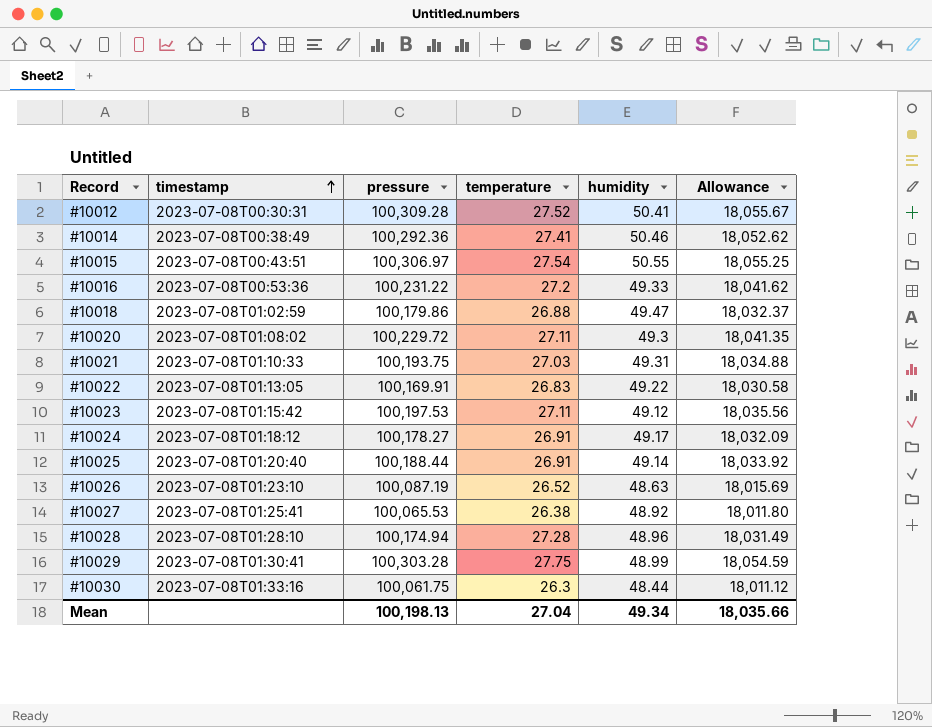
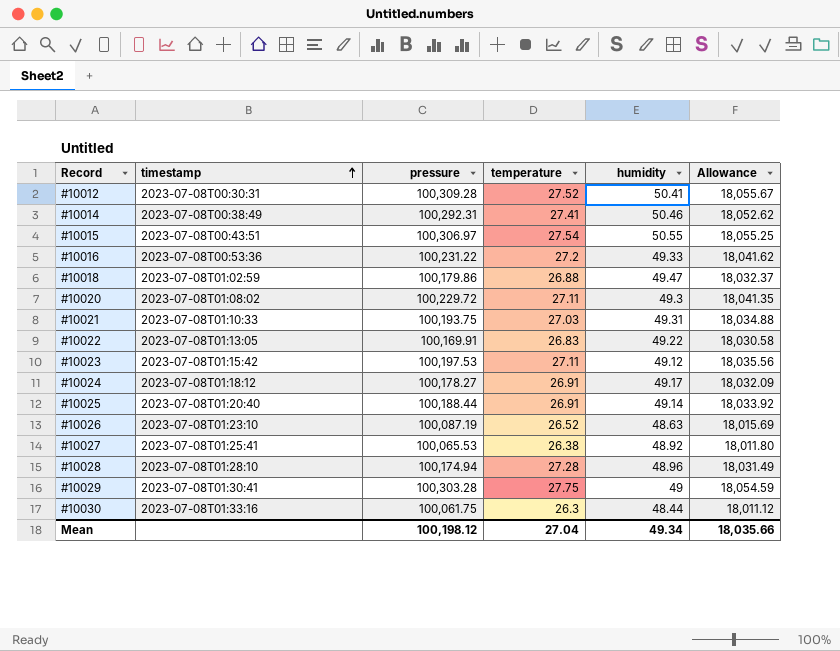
#10014 | pressure: 100,292.36 -> 100,292.31
#10029 | humidity: 48.99 -> 49
Mean | pressure: 100,198.13 -> 100,198.12

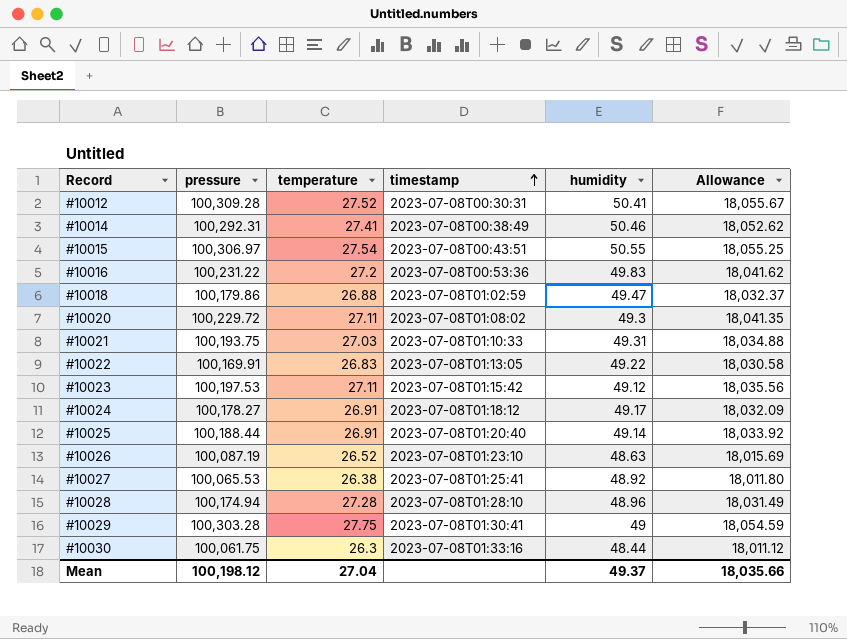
column timestamp | position: 2 -> 4
#10016 | humidity: 49.33 -> 49.83
Mean | humidity: 49.34 -> 49.37

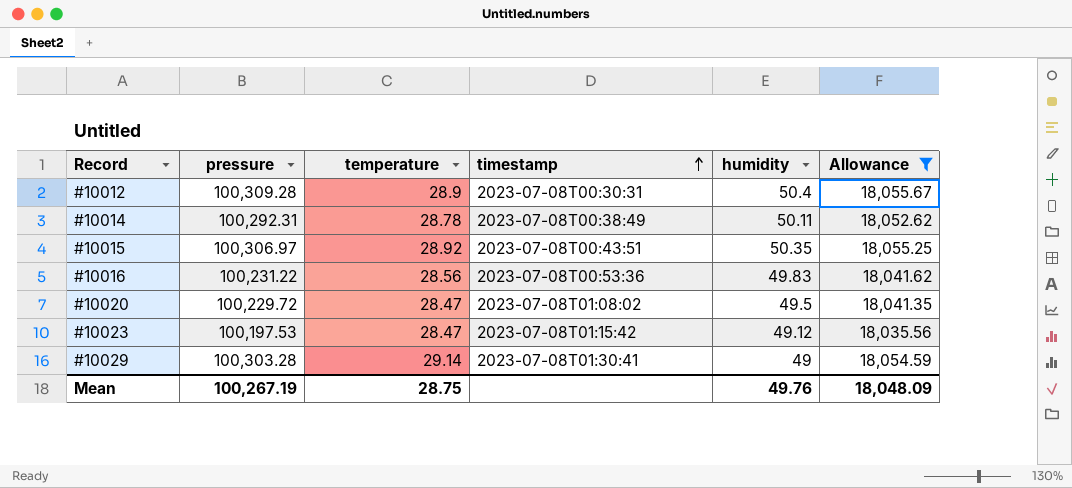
filter: none -> Allowance >= 18,035.56
#10012 | temperature: 27.52 -> 28.9
#10012 | humidity: 50.41 -> 50.4
#10014 | temperature: 27.41 -> 28.78
#10014 | humidity: 50.46 -> 50.11
#10015 | temperature: 27.54 -> 28.92
#10015 | humidity: 50.55 -> 50.35
#10016 | temperature: 27.2 -> 28.56
#10020 | temperature: 27.11 -> 28.47
#10020 | humidity: 49.3 -> 49.5
#10023 | temperature: 27.11 -> 28.47
#10029 | temperature: 27.75 -> 29.14
Mean | pressure: 100,198.12 -> 100,267.19
Mean | temperature: 27.04 -> 28.75
Mean | humidity: 49.37 -> 49.76
Mean | Allowance: 18,035.66 -> 18,048.09

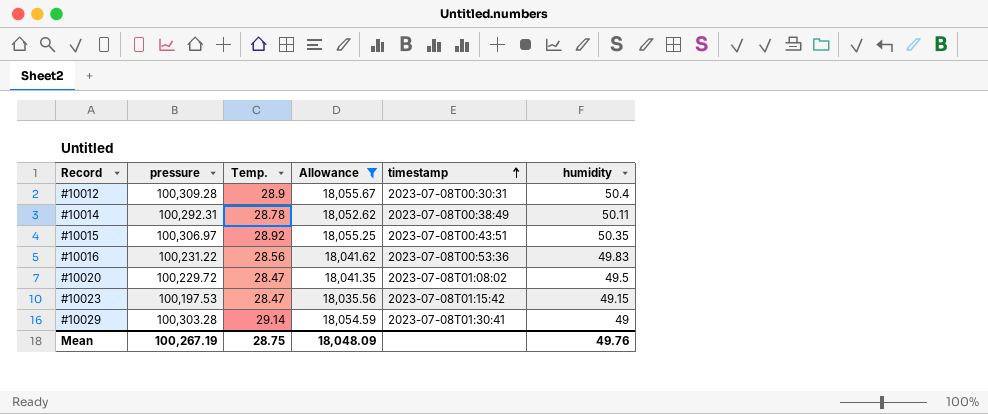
column name: temperature -> Temp.
column Allowance | position: 6 -> 4
#10023 | humidity: 49.12 -> 49.15

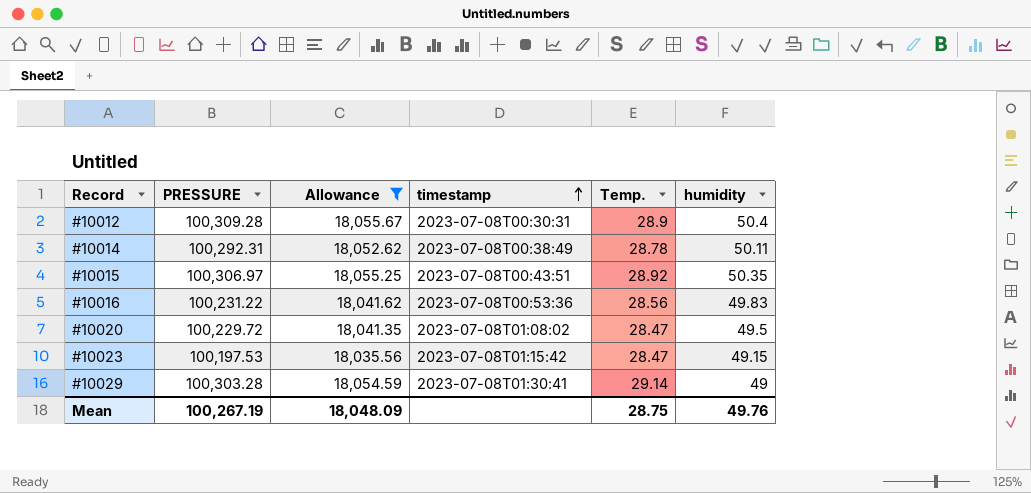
column name: pressure -> PRESSURE
column Temp. | position: 3 -> 5

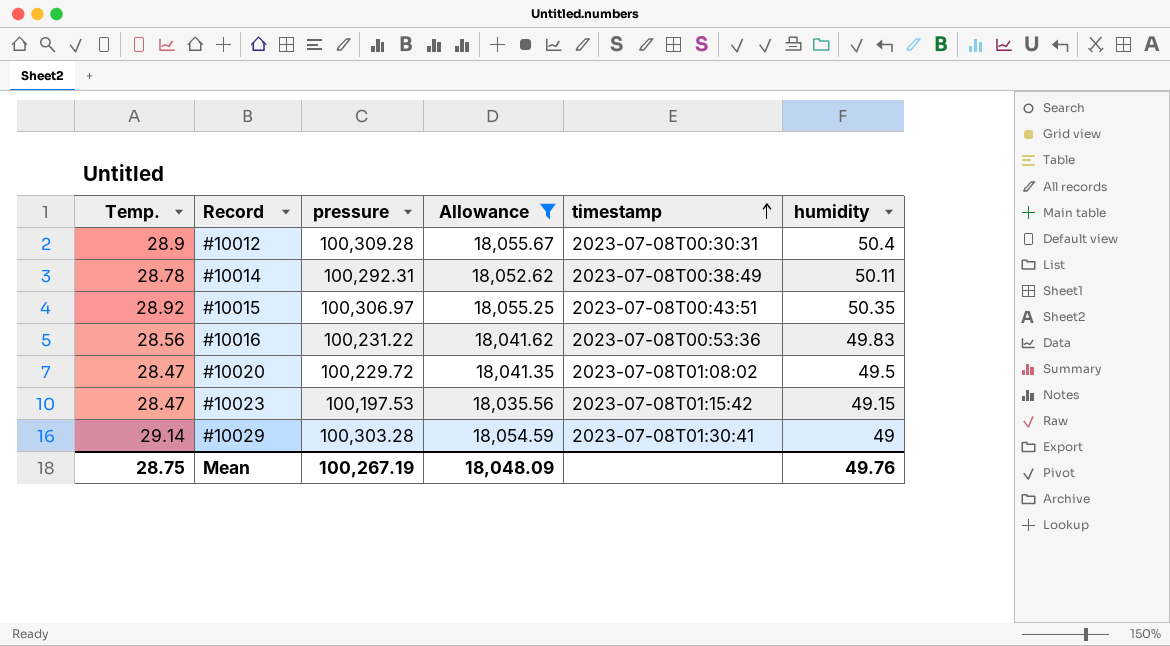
column Temp. | position: 5 -> 1
column name: PRESSURE -> pressure

